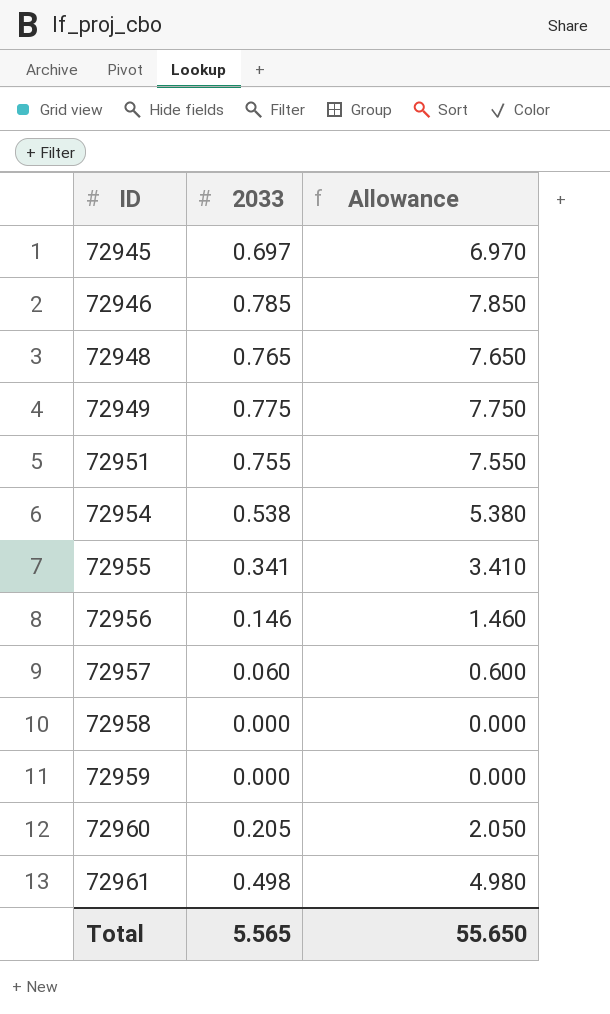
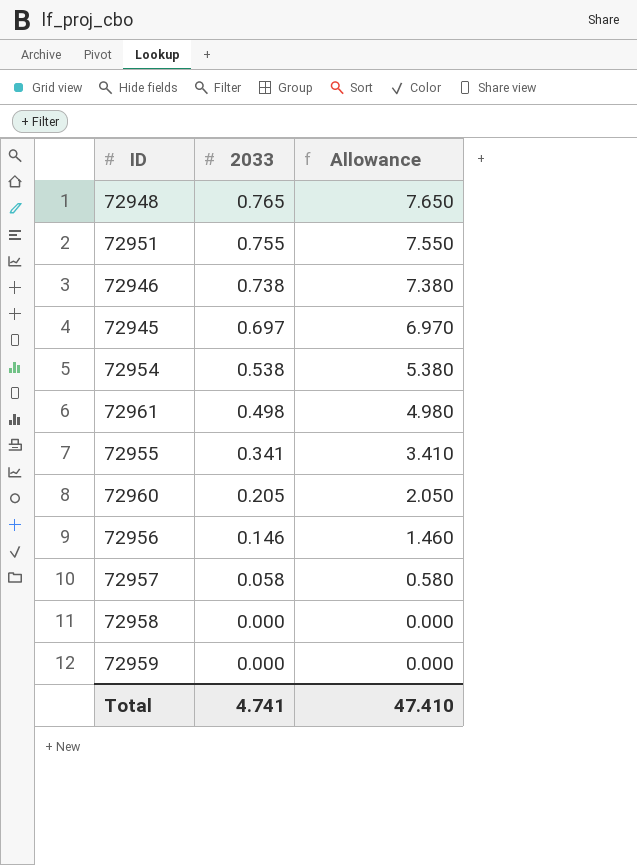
row order: ID ascending -> 2033 descending
row 72949: 0.775 | 7.750 -> none
72946 | 2033: 0.785 -> 0.738
72946 | Allowance: 7.850 -> 7.380
72957 | 2033: 0.060 -> 0.058
72957 | Allowance: 0.600 -> 0.580
Total | 2033: 5.565 -> 4.741
Total | Allowance: 55.650 -> 47.410

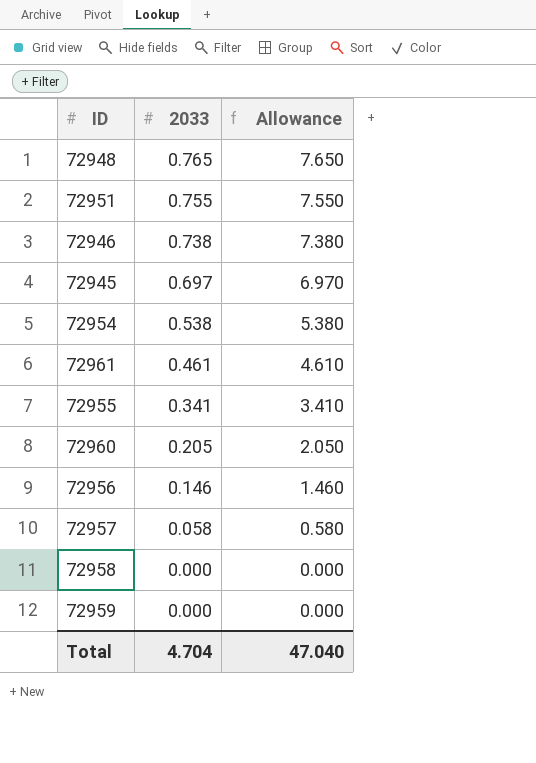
72961 | 2033: 0.498 -> 0.461
72961 | Allowance: 4.980 -> 4.610
Total | 2033: 4.741 -> 4.704
Total | Allowance: 47.410 -> 47.040

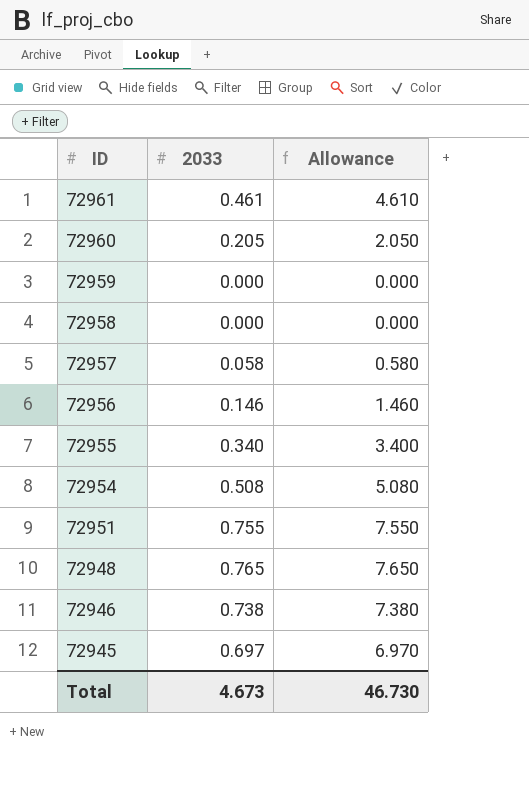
row order: 2033 descending -> ID descending
72955 | 2033: 0.341 -> 0.340
72955 | Allowance: 3.410 -> 3.400
72954 | 2033: 0.538 -> 0.508
72954 | Allowance: 5.380 -> 5.080
Total | 2033: 4.704 -> 4.673
Total | Allowance: 47.040 -> 46.730

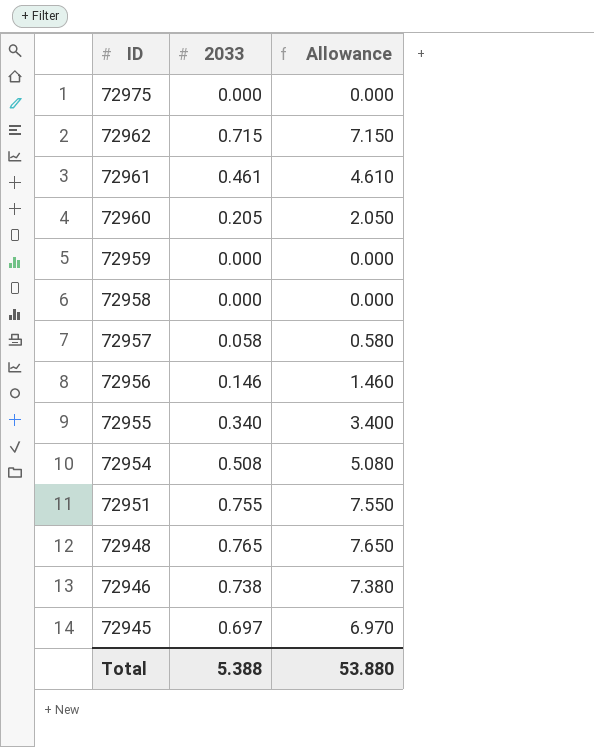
row 72975: none -> 0.000 | 0.000
row 72962: none -> 0.715 | 7.150
Total | 2033: 4.673 -> 5.388
Total | Allowance: 46.730 -> 53.880

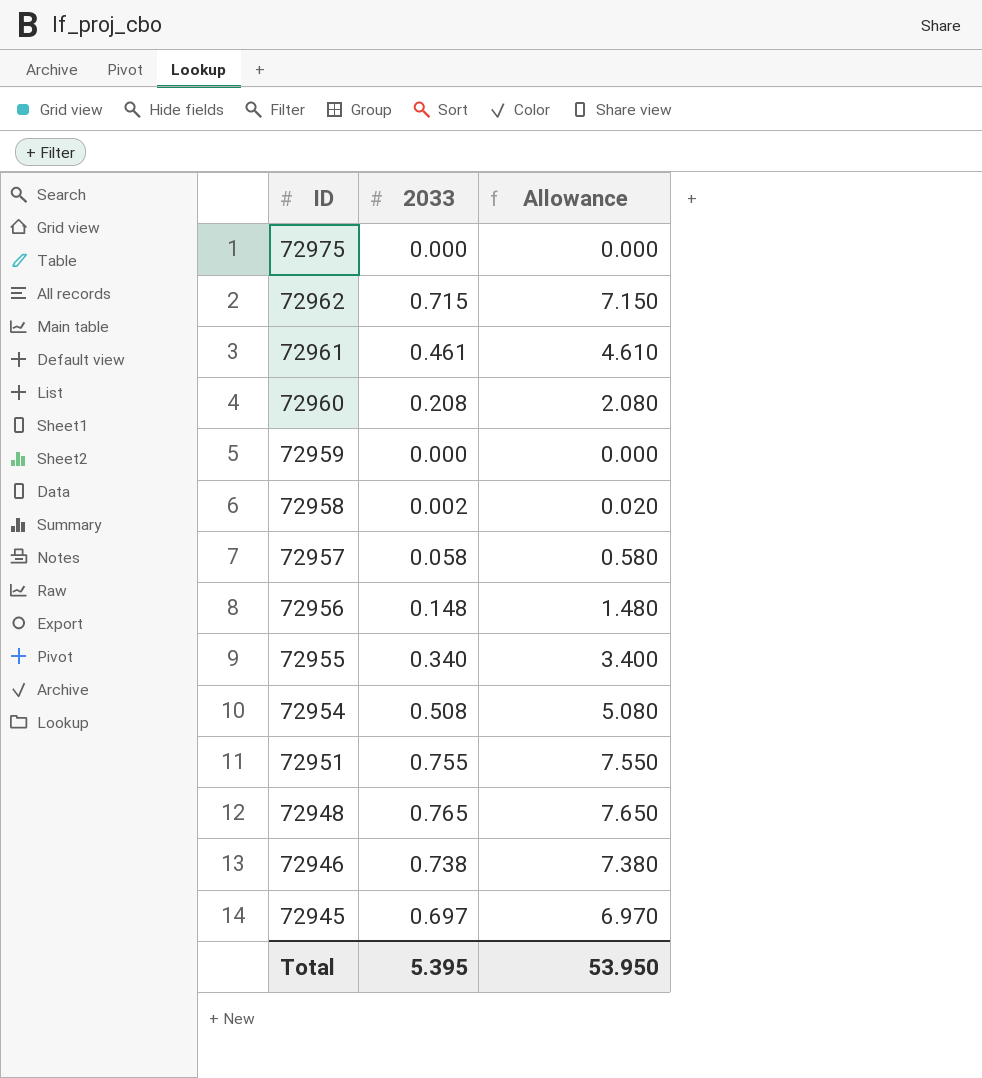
72960 | 2033: 0.205 -> 0.208
72960 | Allowance: 2.050 -> 2.080
72958 | 2033: 0.000 -> 0.002
72958 | Allowance: 0.000 -> 0.020
72956 | 2033: 0.146 -> 0.148
72956 | Allowance: 1.460 -> 1.480
Total | 2033: 5.388 -> 5.395
Total | Allowance: 53.880 -> 53.950

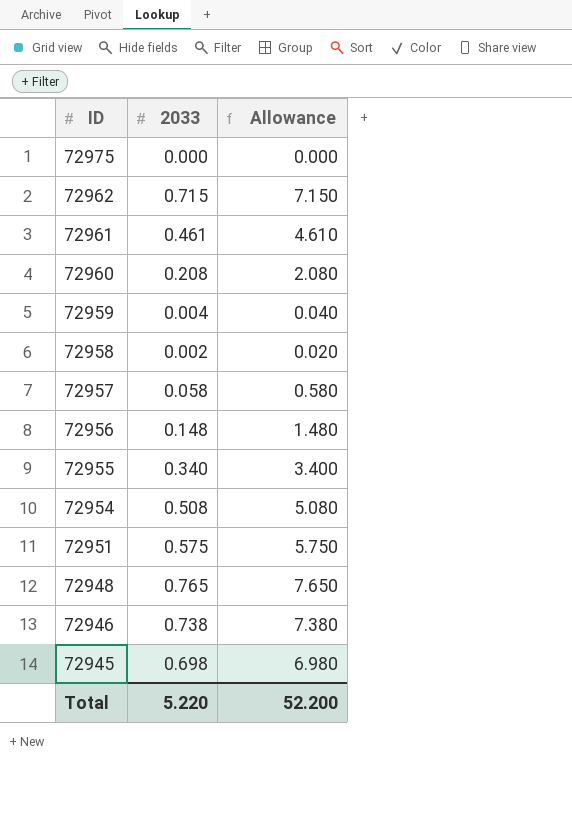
72959 | 2033: 0.000 -> 0.004
72959 | Allowance: 0.000 -> 0.040
72951 | 2033: 0.755 -> 0.575
72951 | Allowance: 7.550 -> 5.750
72945 | 2033: 0.697 -> 0.698
72945 | Allowance: 6.970 -> 6.980
Total | 2033: 5.395 -> 5.220
Total | Allowance: 53.950 -> 52.200

